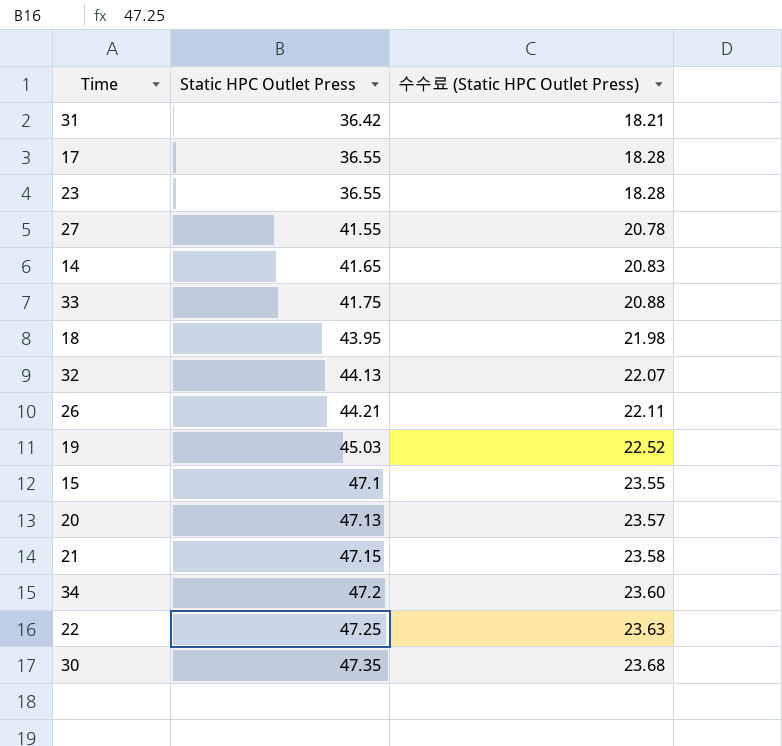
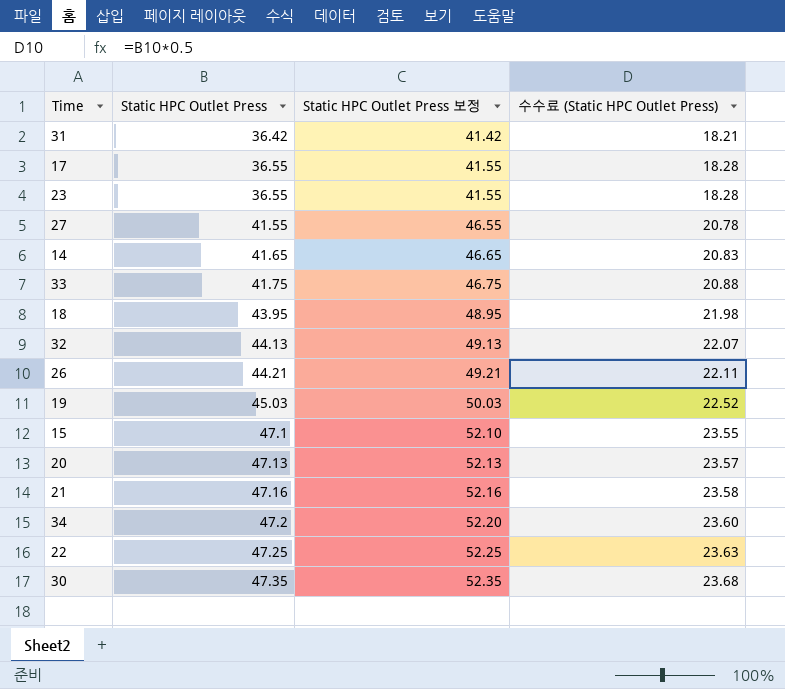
column Static HPC Outlet Press 보정 | formula: none -> [Static HPC Outlet Press] + 5
21 | Static HPC Outlet Press: 47.15 -> 47.16

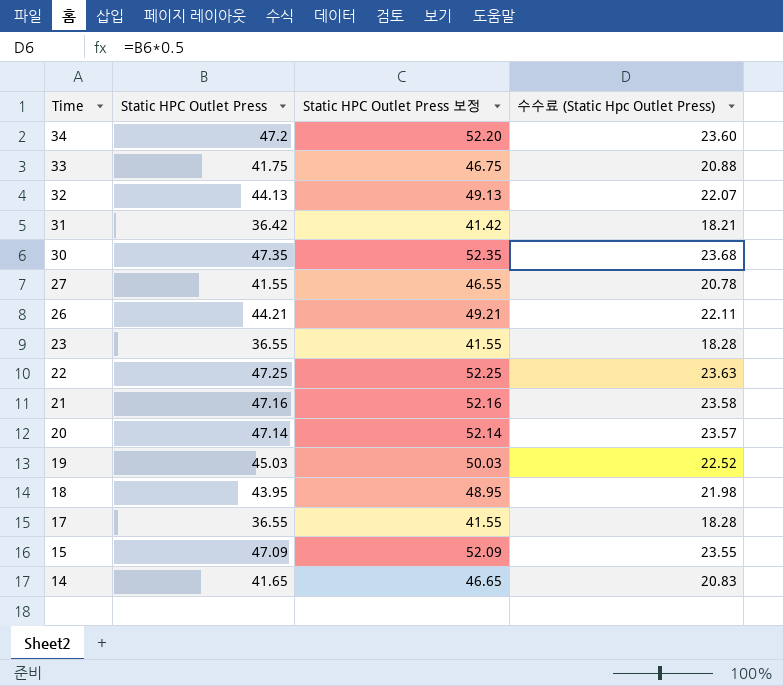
row order: Static HPC Outlet Press ascending -> Time descending
column name: 수수료 (Static HPC Outlet Press) -> 수수료 (Static Hpc Outlet Press)
20 | Static HPC Outlet Press: 47.13 -> 47.14
20 | Static HPC Outlet Press 보정: 52.13 -> 52.14
15 | Static HPC Outlet Press: 47.1 -> 47.09
15 | Static HPC Outlet Press 보정: 52.10 -> 52.09

